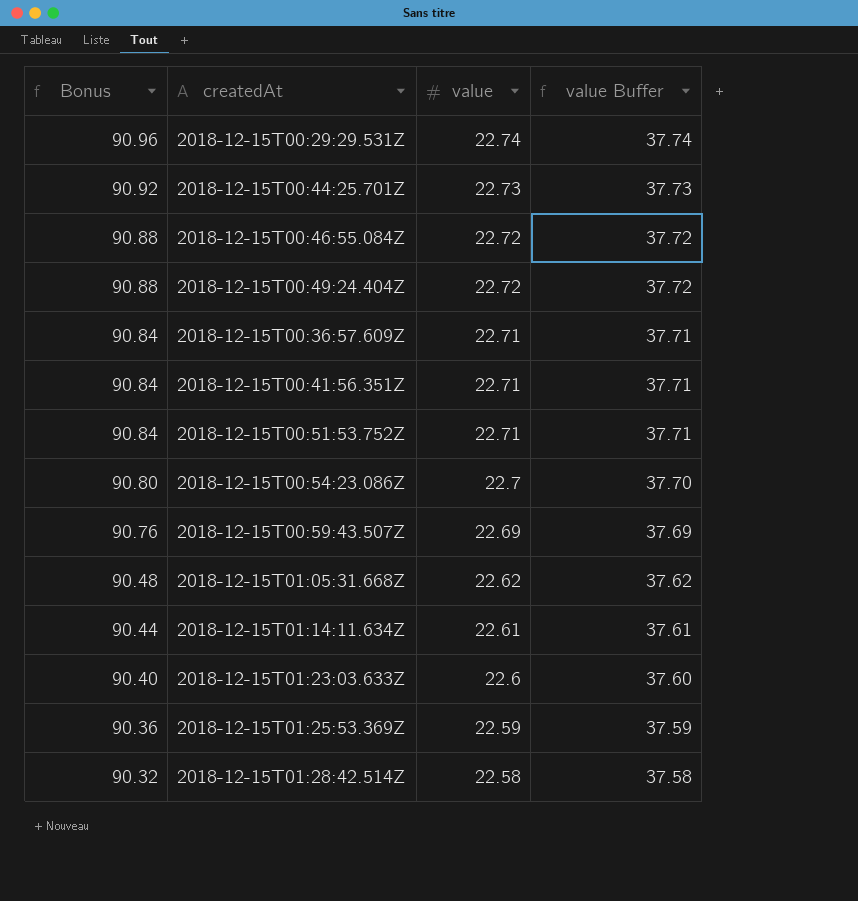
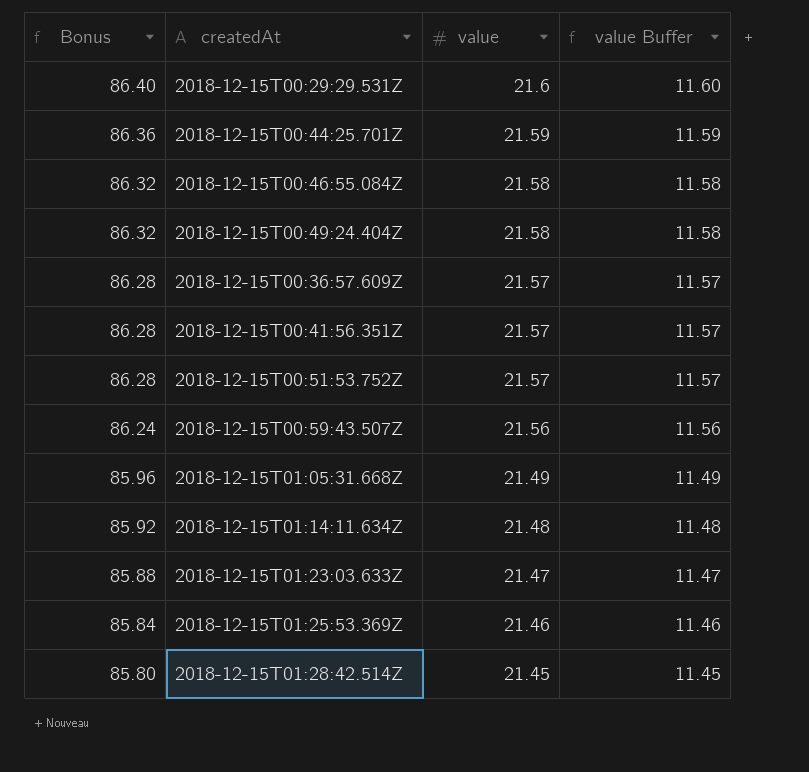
column value Buffer | formula: [value] + 15 -> [value] - 10
row 2018-12-15T00:54:23.086Z: 90.80 | 22.7 | 37.70 -> none
2018-12-15T00:29:29.531Z | Bonus: 90.96 -> 86.40
2018-12-15T00:29:29.531Z | value: 22.74 -> 21.6
2018-12-15T00:44:25.701Z | Bonus: 90.92 -> 86.36
2018-12-15T00:44:25.701Z | value: 22.73 -> 21.59
2018-12-15T00:46:55.084Z | Bonus: 90.88 -> 86.32
2018-12-15T00:46:55.084Z | value: 22.72 -> 21.58
2018-12-15T00:49:24.404Z | Bonus: 90.88 -> 86.32
2018-12-15T00:49:24.404Z | value: 22.72 -> 21.58
2018-12-15T00:36:57.609Z | Bonus: 90.84 -> 86.28
2018-12-15T00:36:57.609Z | value: 22.71 -> 21.57
2018-12-15T00:41:56.351Z | Bonus: 90.84 -> 86.28
2018-12-15T00:41:56.351Z | value: 22.71 -> 21.57
2018-12-15T00:51:53.752Z | Bonus: 90.84 -> 86.28
2018-12-15T00:51:53.752Z | value: 22.71 -> 21.57
2018-12-15T00:59:43.507Z | Bonus: 90.76 -> 86.24
2018-12-15T00:59:43.507Z | value: 22.69 -> 21.56
2018-12-15T01:05:31.668Z | Bonus: 90.48 -> 85.96
2018-12-15T01:05:31.668Z | value: 22.62 -> 21.49
2018-12-15T01:14:11.634Z | Bonus: 90.44 -> 85.92
2018-12-15T01:14:11.634Z | value: 22.61 -> 21.48
2018-12-15T01:23:03.633Z | Bonus: 90.40 -> 85.88
2018-12-15T01:23:03.633Z | value: 22.6 -> 21.47
2018-12-15T01:25:53.369Z | Bonus: 90.36 -> 85.84
2018-12-15T01:25:53.369Z | value: 22.59 -> 21.46
2018-12-15T01:28:42.514Z | Bonus: 90.32 -> 85.80
2018-12-15T01:28:42.514Z | value: 22.58 -> 21.45

